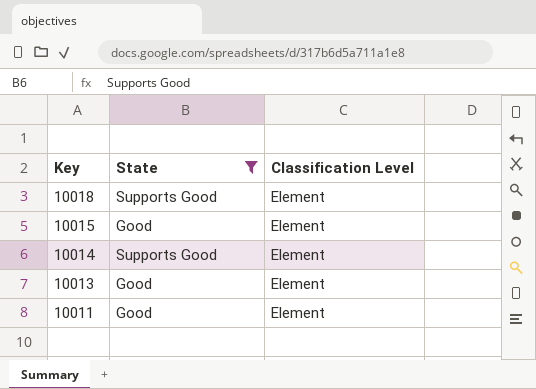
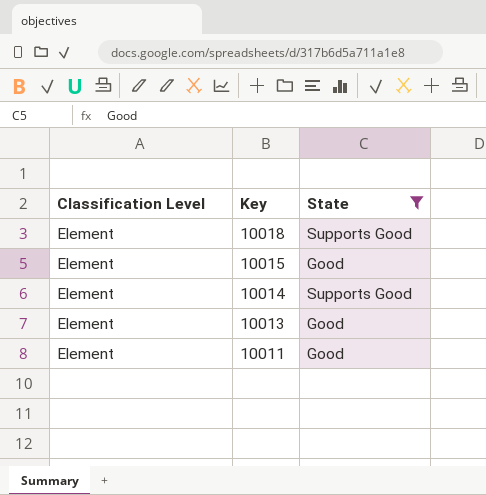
column Classification Level | position: 3 -> 1

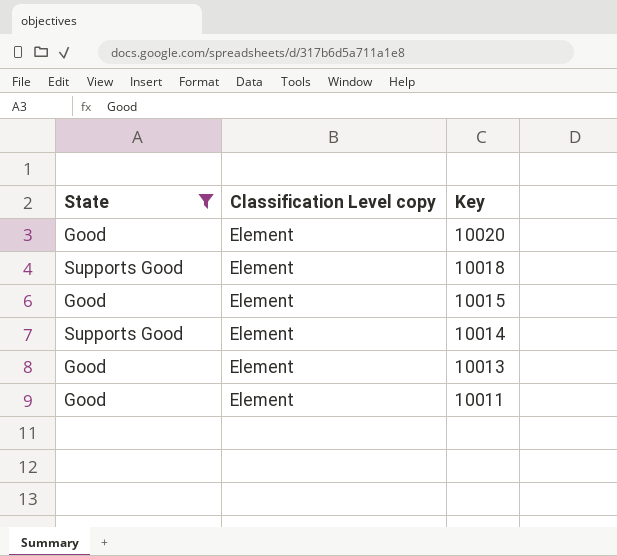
column State | position: 3 -> 1
column name: Classification Level -> Classification Level copy
row 10020: none -> Good | Element

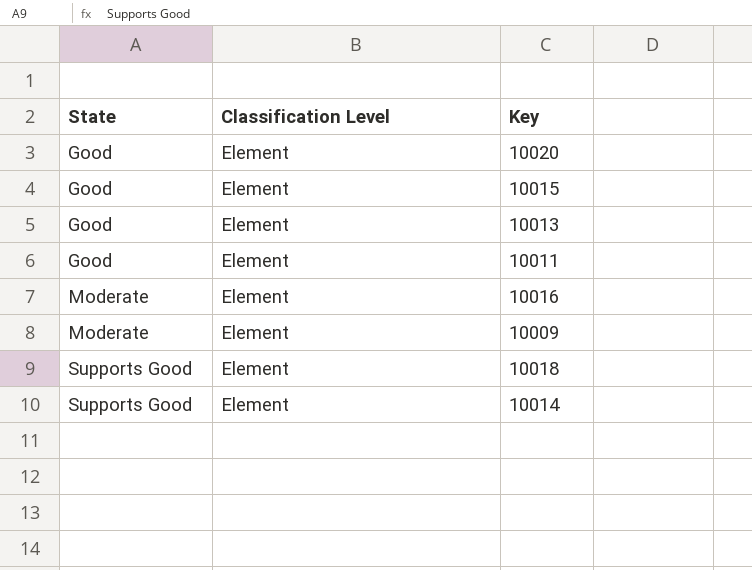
filter: State != Moderate -> none
row order: Key descending -> State ascending
column name: Classification Level copy -> Classification Level

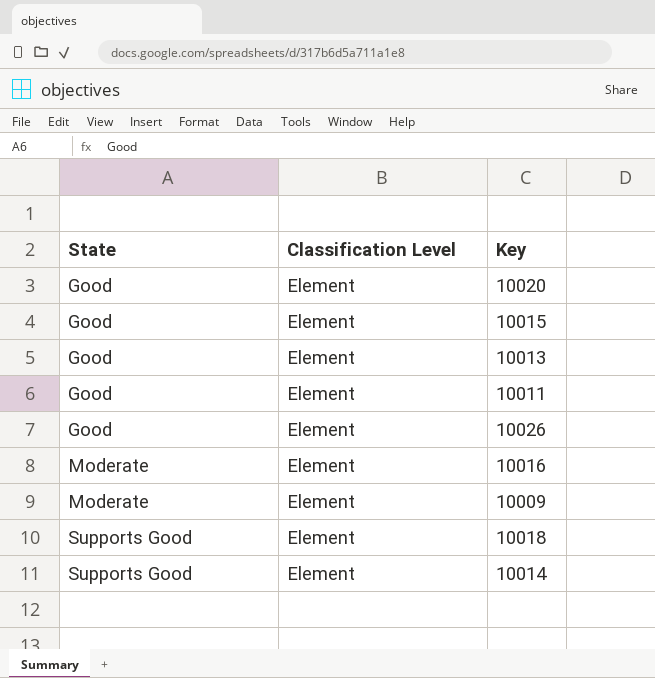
row 10026: none -> Good | Element

